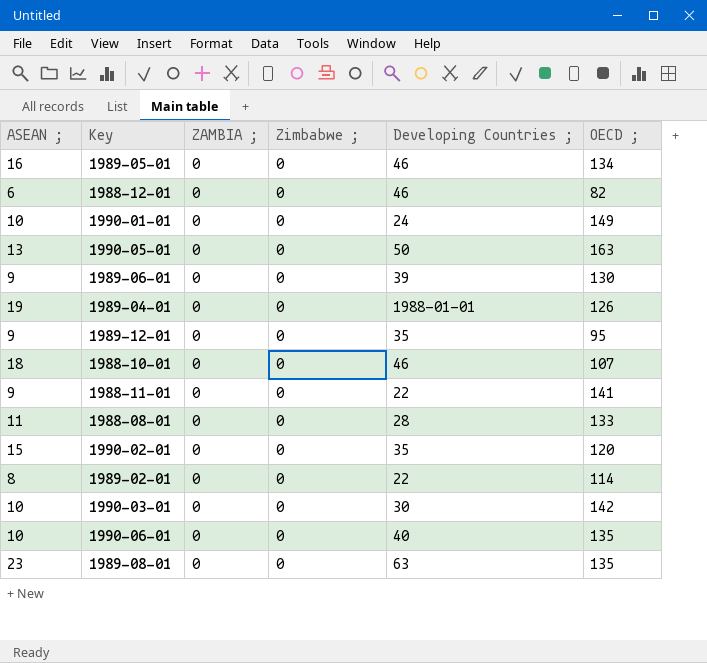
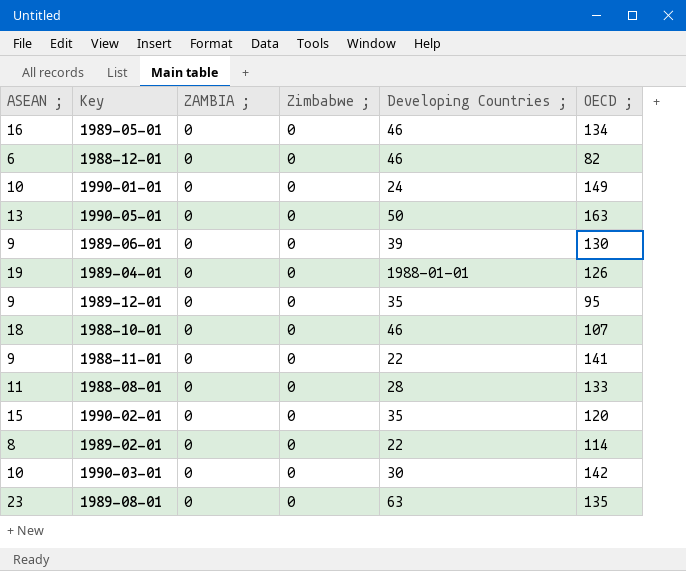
row 1990-06-01: 10 | 0 | 0 | 40 | 135 -> none

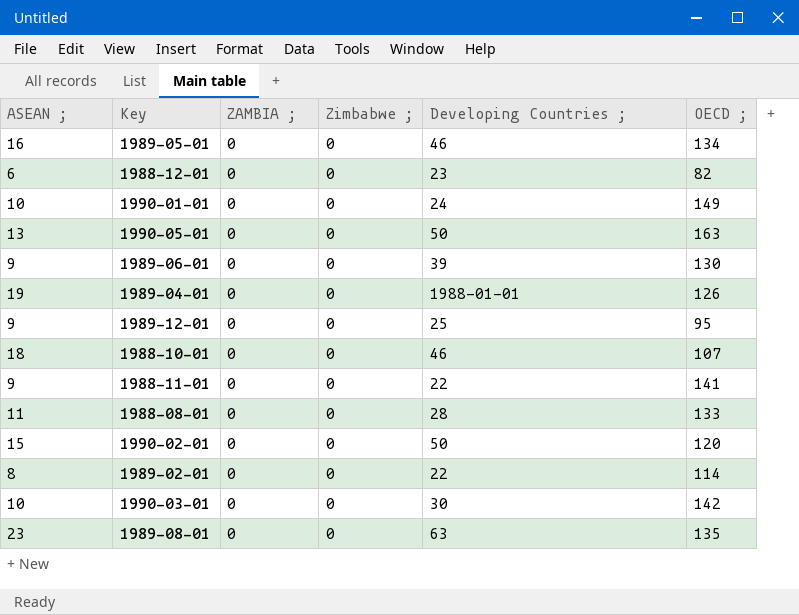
1988-12-01 | Developing Countries ;: 46 -> 23
1989-12-01 | Developing Countries ;: 35 -> 25
1990-02-01 | Developing Countries ;: 35 -> 50

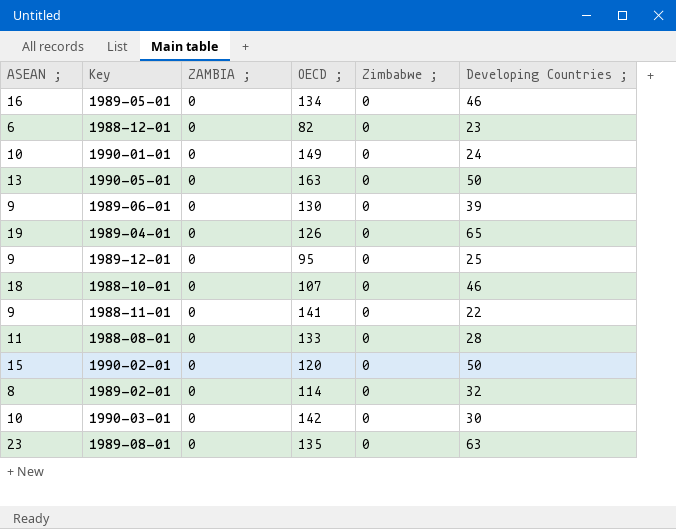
column OECD ; | position: 6 -> 4
1989-04-01 | Developing Countries ;: 1988-01-01 -> 65
1989-02-01 | Developing Countries ;: 22 -> 32

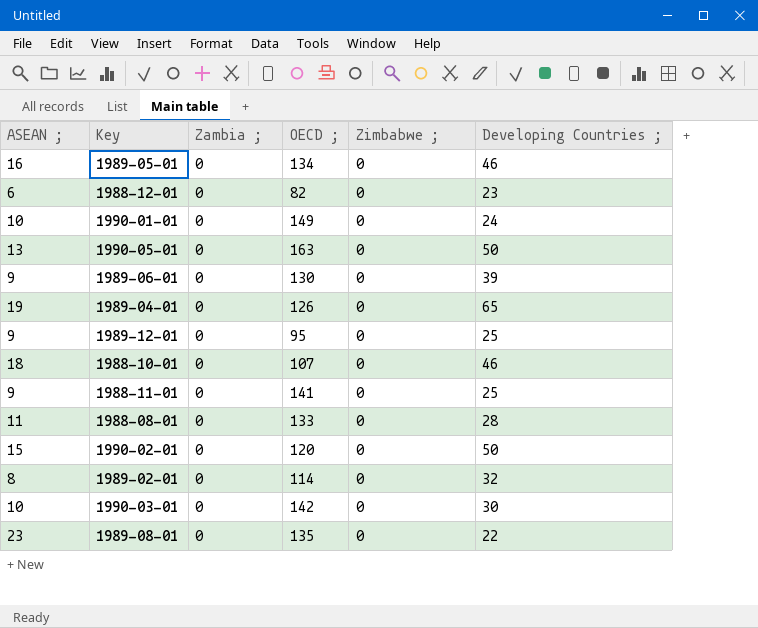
column name: ZAMBIA ; -> Zambia ;
1988-11-01 | Developing Countries ;: 22 -> 25
1989-08-01 | Developing Countries ;: 63 -> 22

